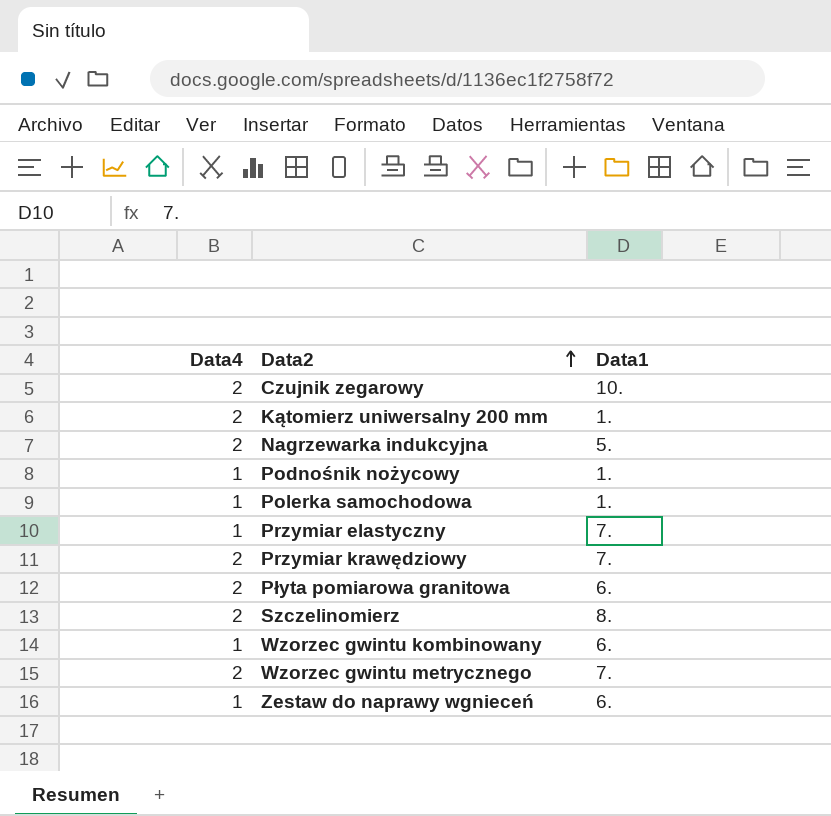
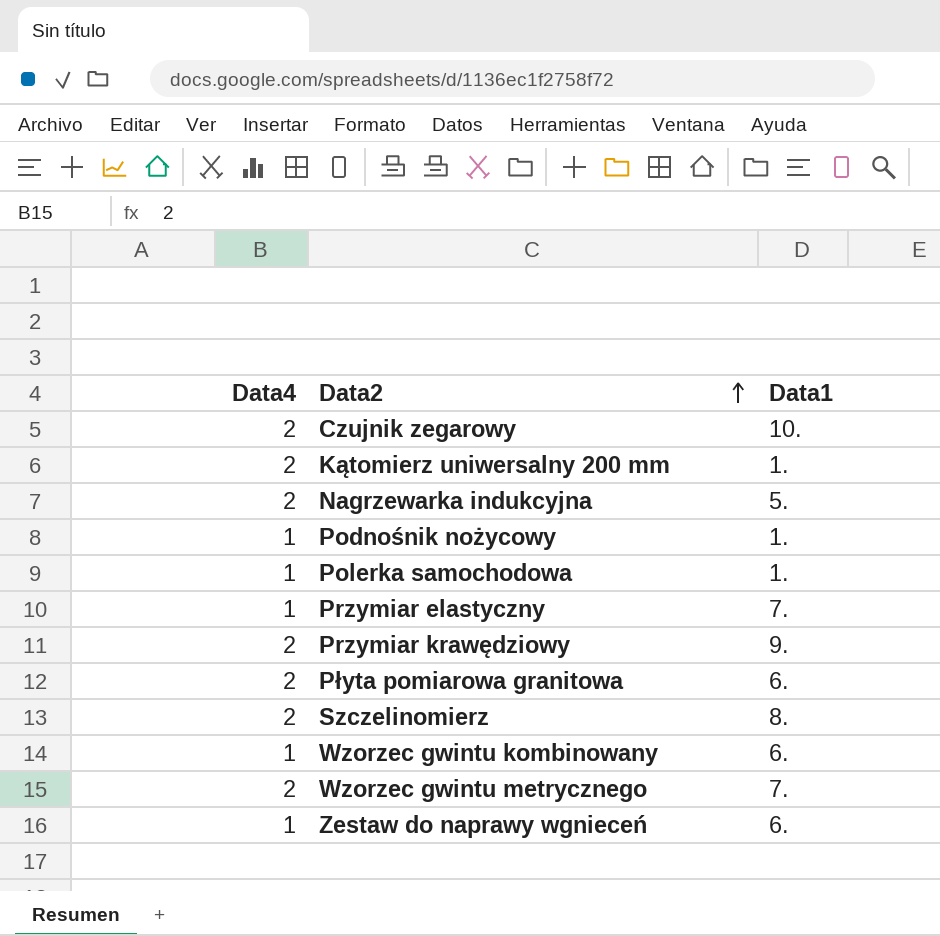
Przymiar krawędziowy | Data1: 7. -> 9.

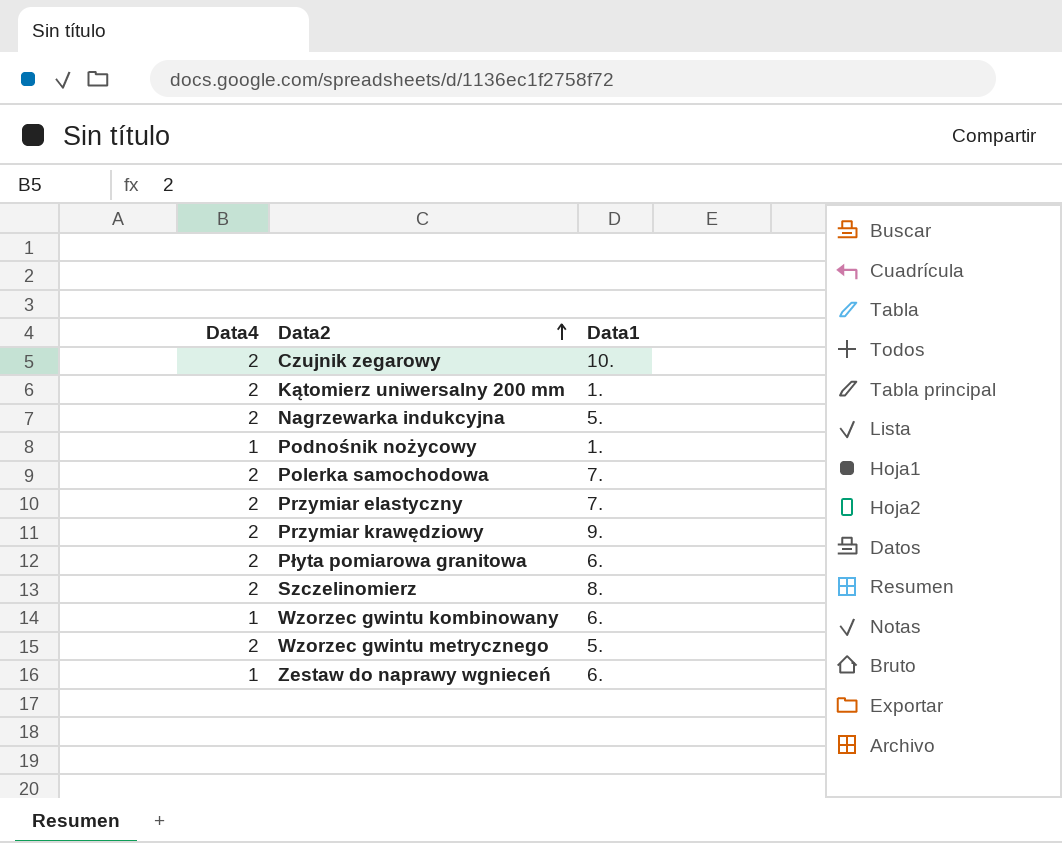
Polerka samochodowa | Data4: 1 -> 2
Polerka samochodowa | Data1: 1. -> 7.
Przymiar elastyczny | Data4: 1 -> 2
Wzorzec gwintu metrycznego | Data1: 7. -> 5.

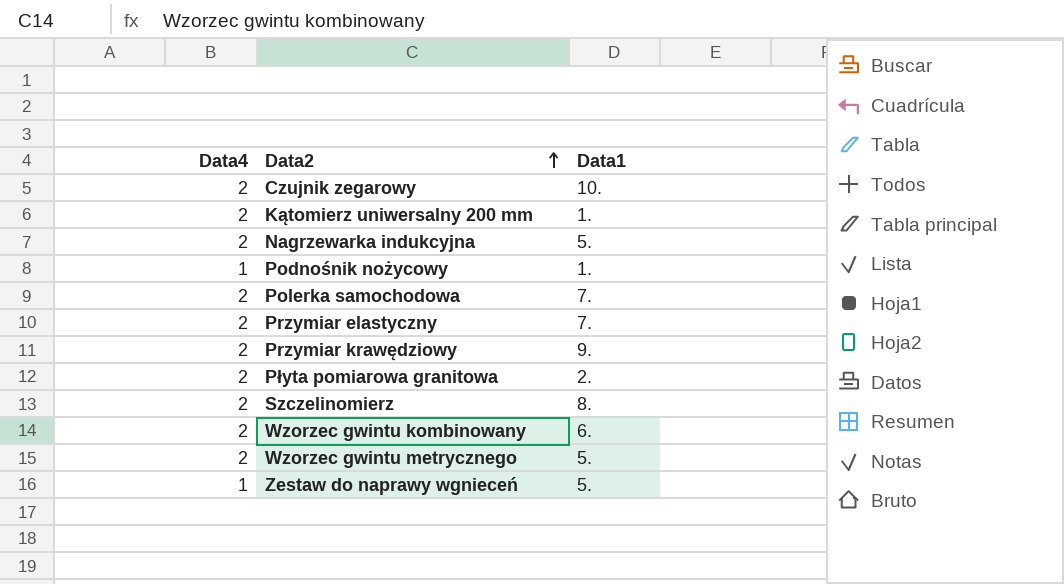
Płyta pomiarowa granitowa | Data1: 6. -> 2.
Wzorzec gwintu kombinowany | Data4: 1 -> 2
Zestaw do naprawy wgnieceń | Data1: 6. -> 5.

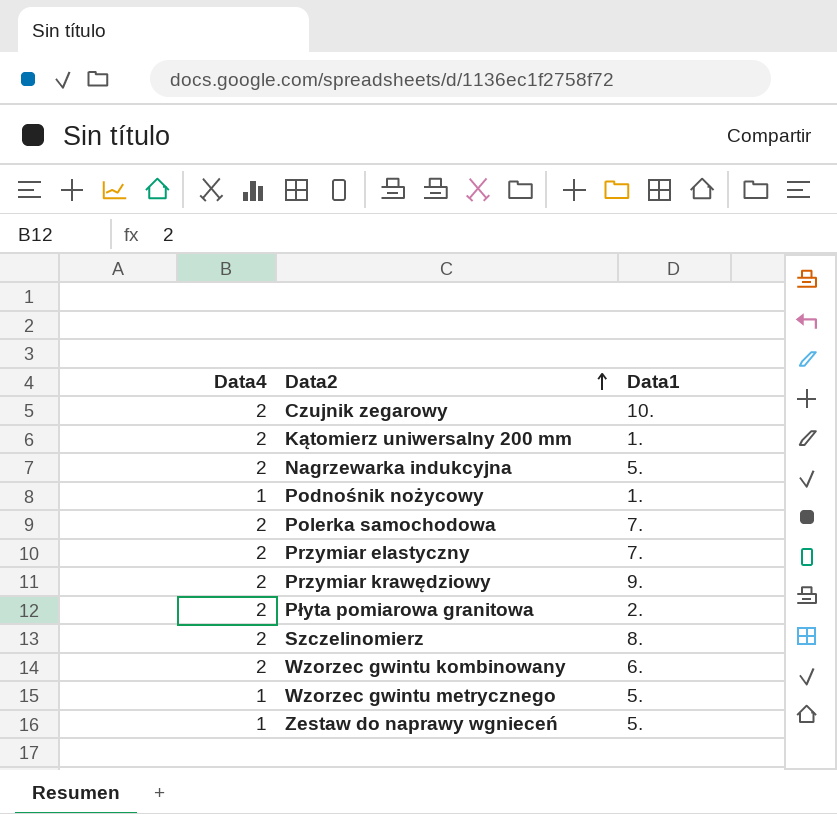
Wzorzec gwintu metrycznego | Data4: 2 -> 1

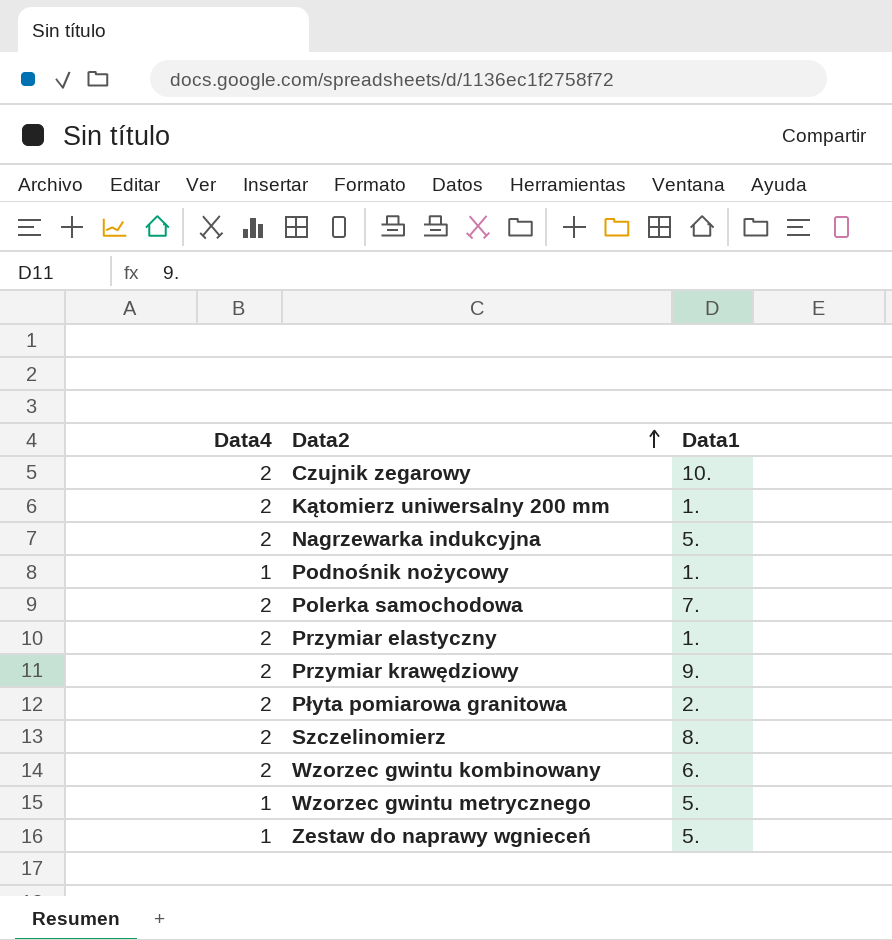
Przymiar elastyczny | Data1: 7. -> 1.

